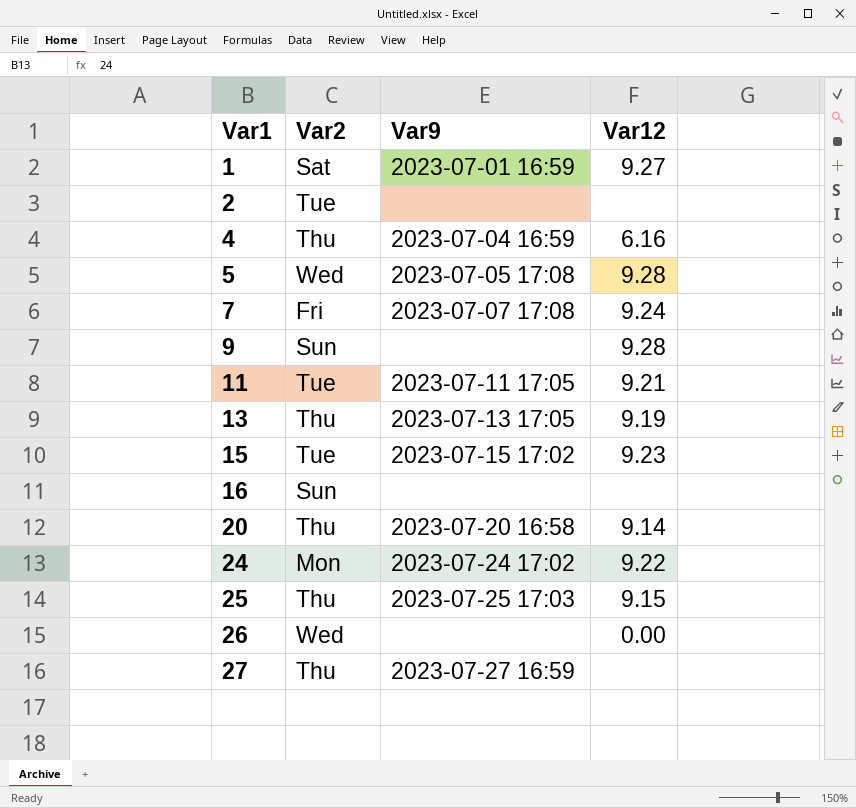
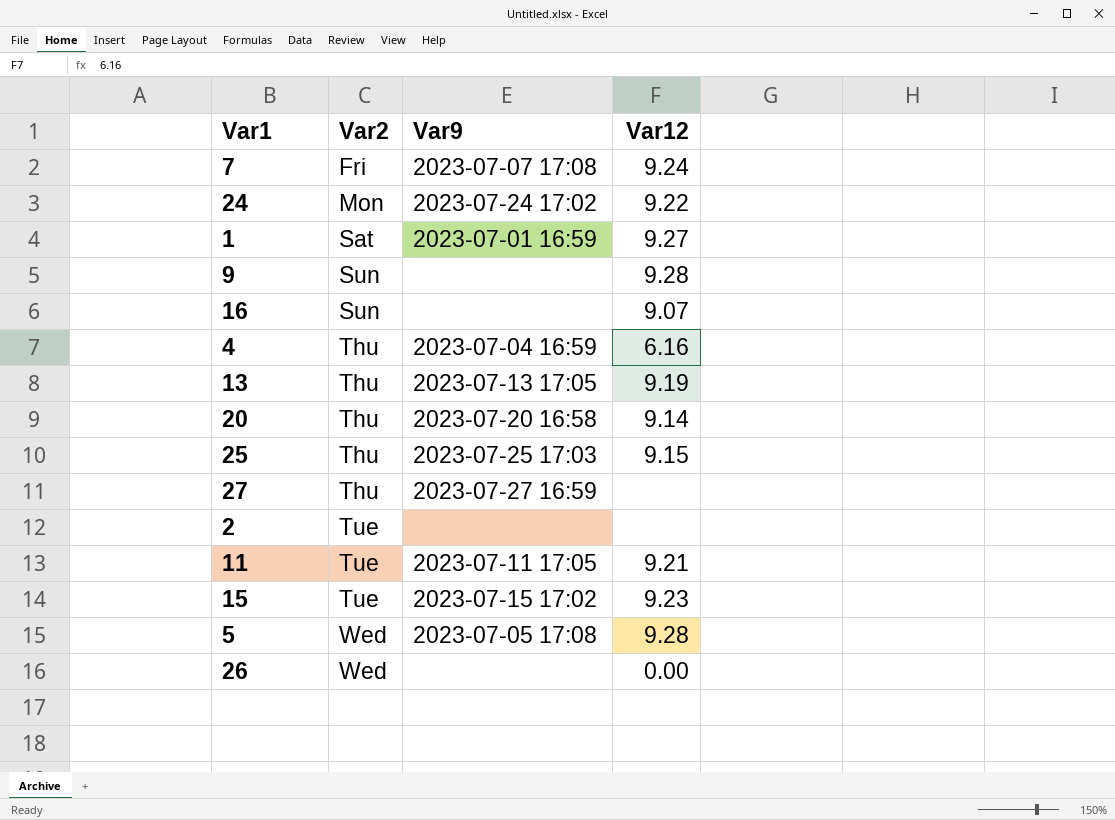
row order: Var1 ascending -> Var2 ascending
16 | Var12: none -> 9.07

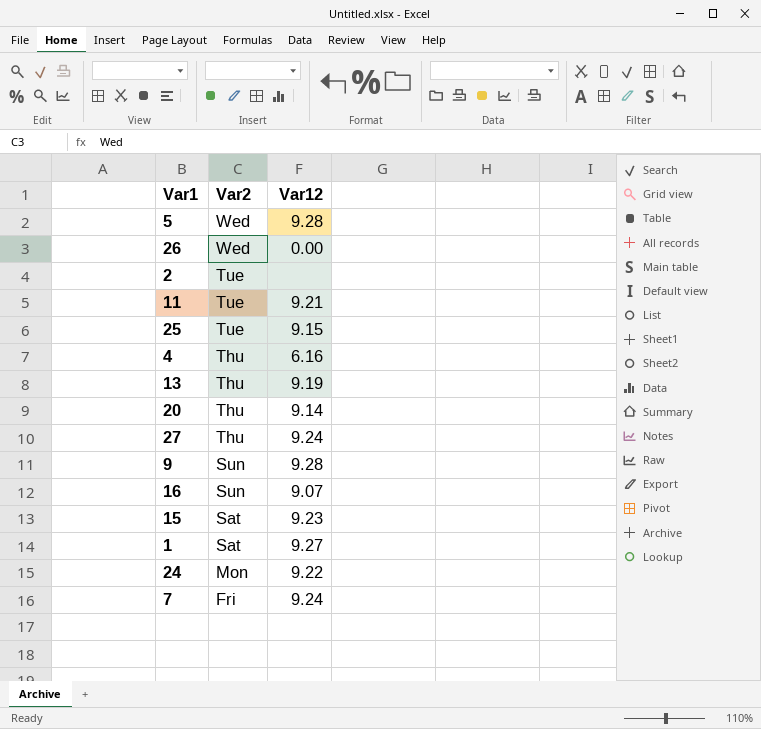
row order: Var2 ascending -> Var2 descending
column Var9 | position: 3 -> none
25 | Var2: Thu -> Tue
27 | Var12: none -> 9.24
15 | Var2: Tue -> Sat

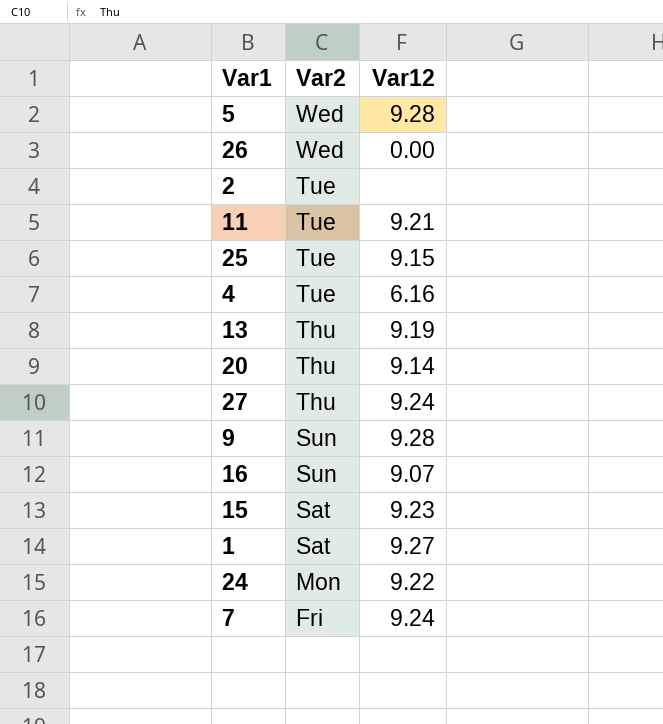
4 | Var2: Thu -> Tue

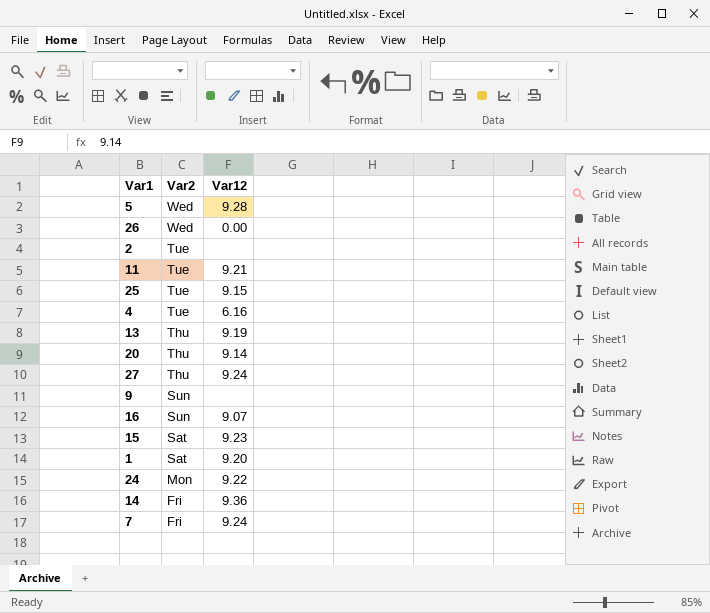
9 | Var12: 9.28 -> none
1 | Var12: 9.27 -> 9.20
row 14: none -> Fri | 9.36

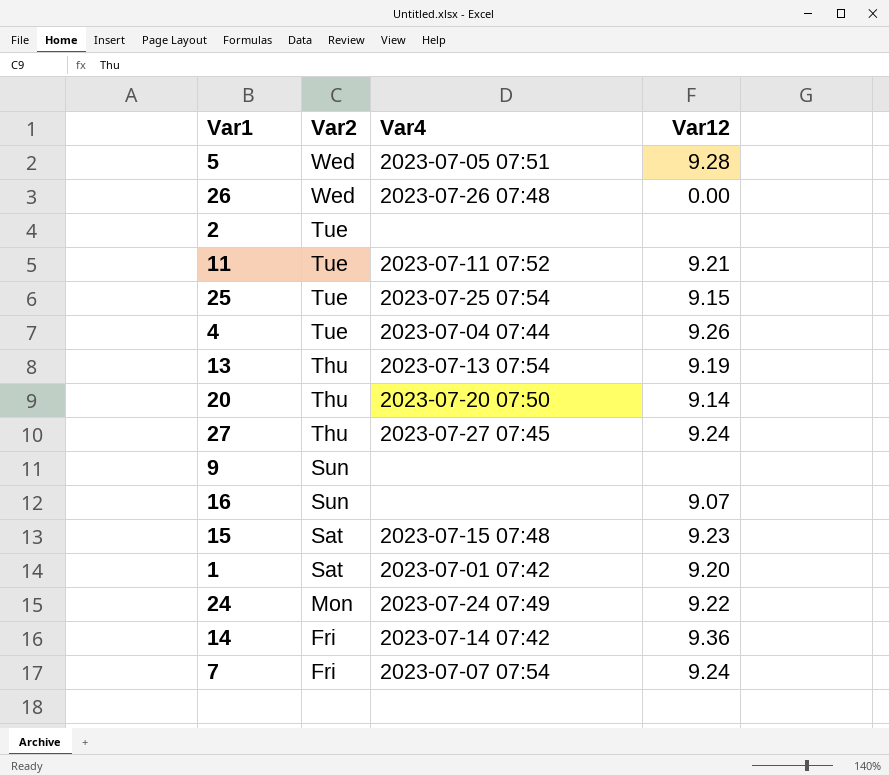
column Var4 | position: none -> 3
4 | Var12: 6.16 -> 9.26

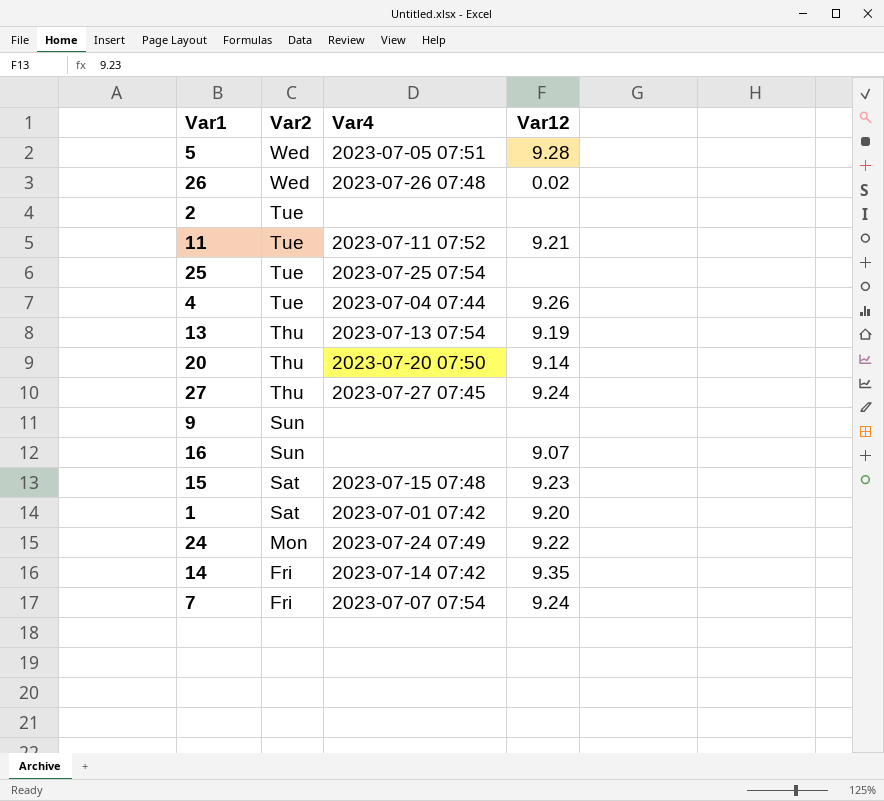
26 | Var12: 0.00 -> 0.02
25 | Var12: 9.15 -> none
14 | Var12: 9.36 -> 9.35

